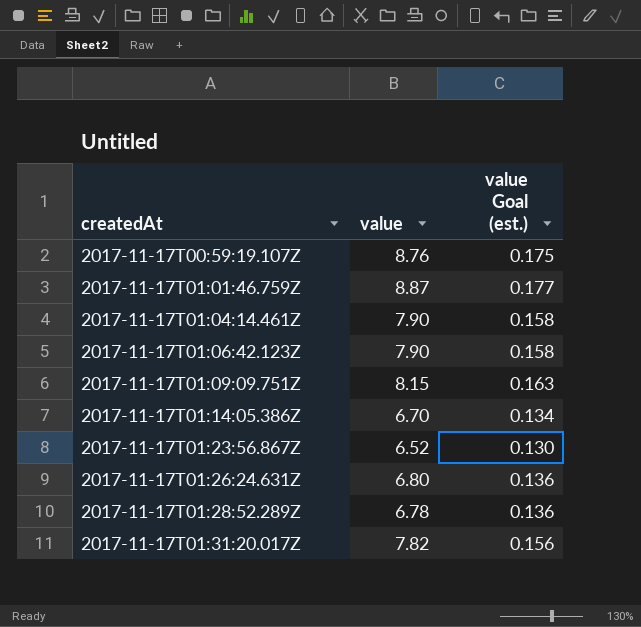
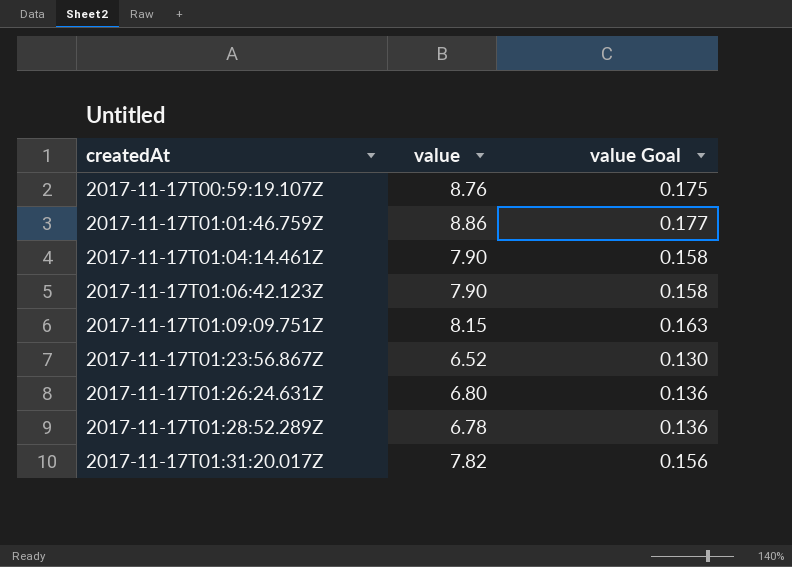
column name: value Goal (est.) -> value Goal
row 2017-11-17T01:14:05.386Z: 6.70 | 0.134 -> none
2017-11-17T01:01:46.759Z | value: 8.87 -> 8.86

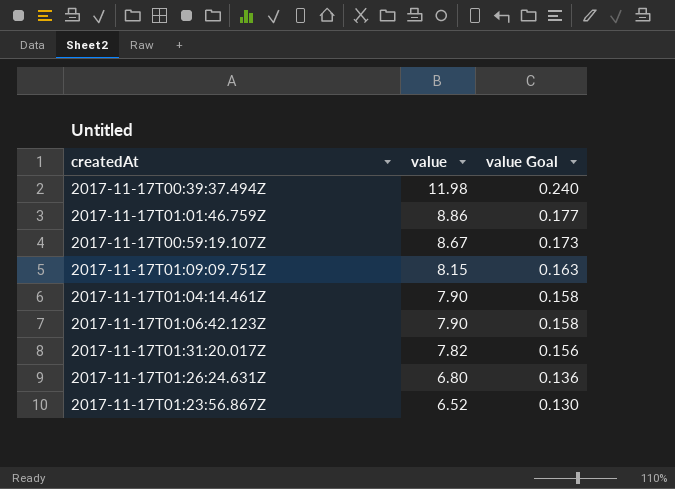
row order: createdAt ascending -> value descending
row 2017-11-17T01:28:52.289Z: 6.78 | 0.136 -> none
row 2017-11-17T00:39:37.494Z: none -> 11.98 | 0.240
2017-11-17T00:59:19.107Z | value: 8.76 -> 8.67
2017-11-17T00:59:19.107Z | value Goal: 0.175 -> 0.173

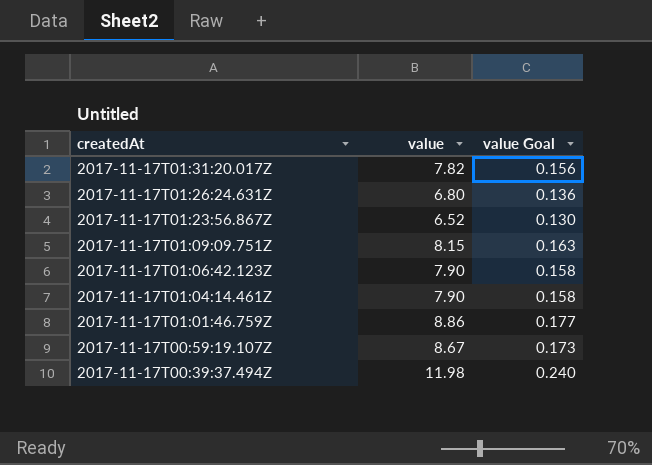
row order: value descending -> createdAt descending

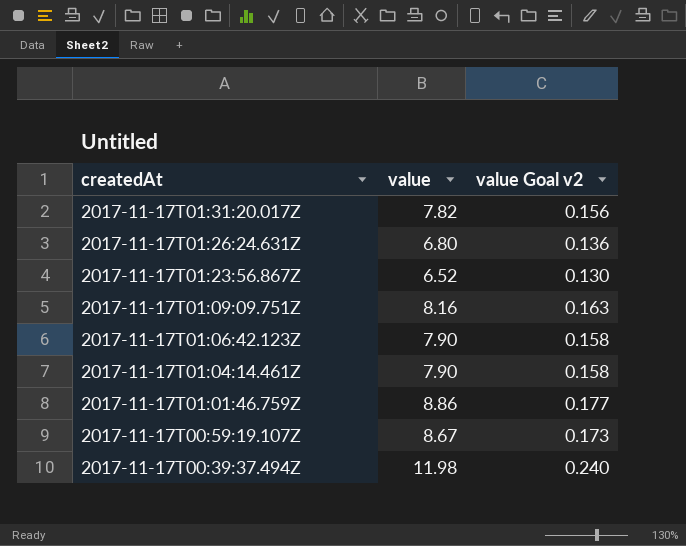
column name: value Goal -> value Goal v2
2017-11-17T01:09:09.751Z | value: 8.15 -> 8.16

